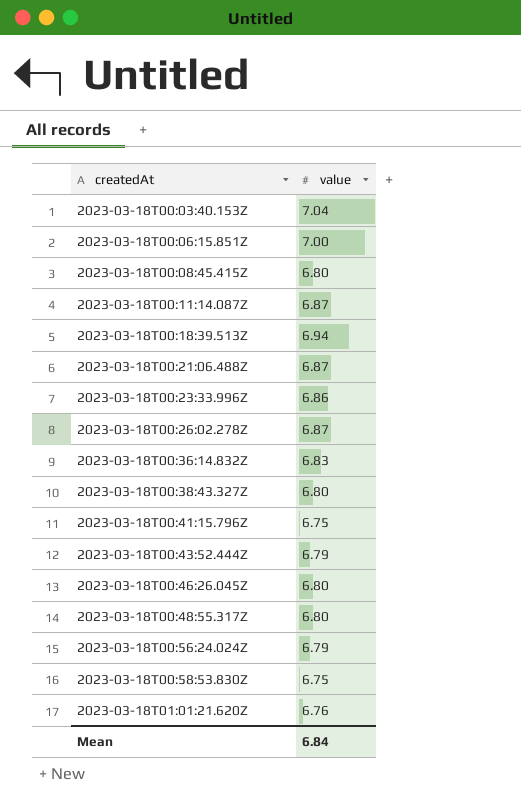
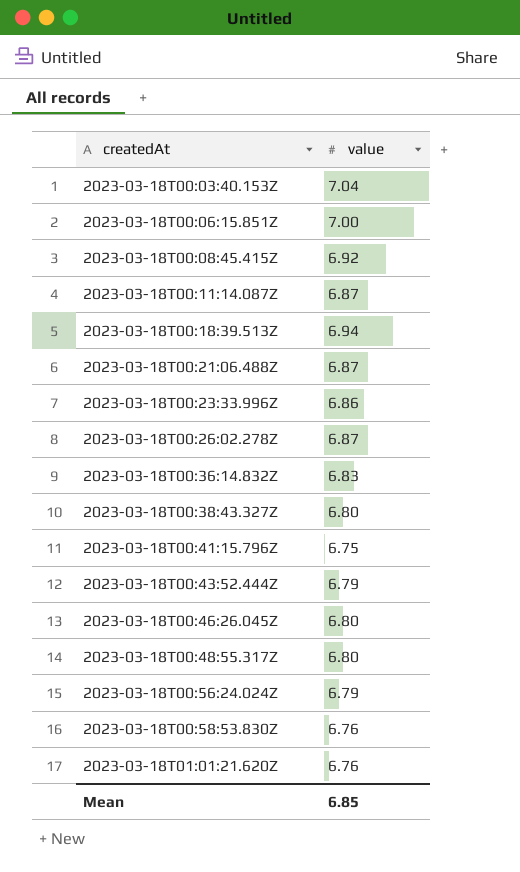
2023-03-18T00:08:45.415Z | value: 6.80 -> 6.92
2023-03-18T00:58:53.830Z | value: 6.75 -> 6.76
Mean | value: 6.84 -> 6.85

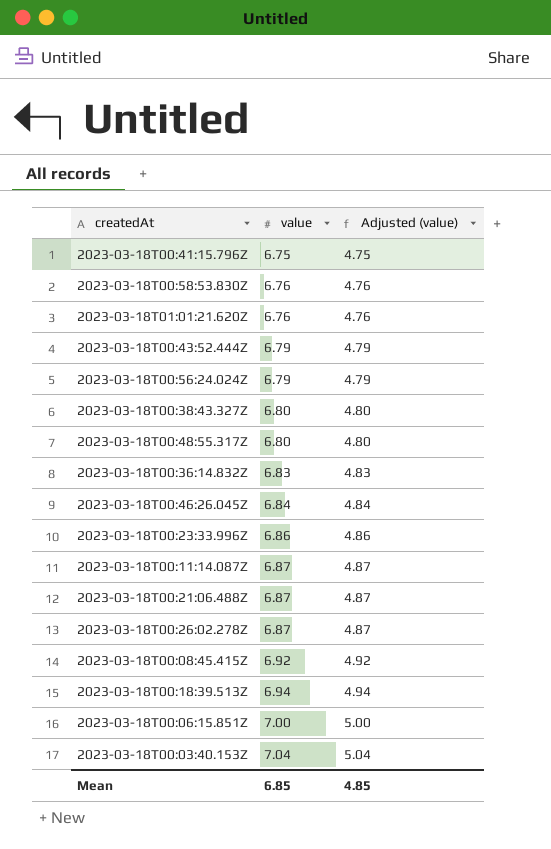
row order: createdAt ascending -> value ascending
column Adjusted (value) | formula: none -> [value] - 2
2023-03-18T00:46:26.045Z | value: 6.80 -> 6.84

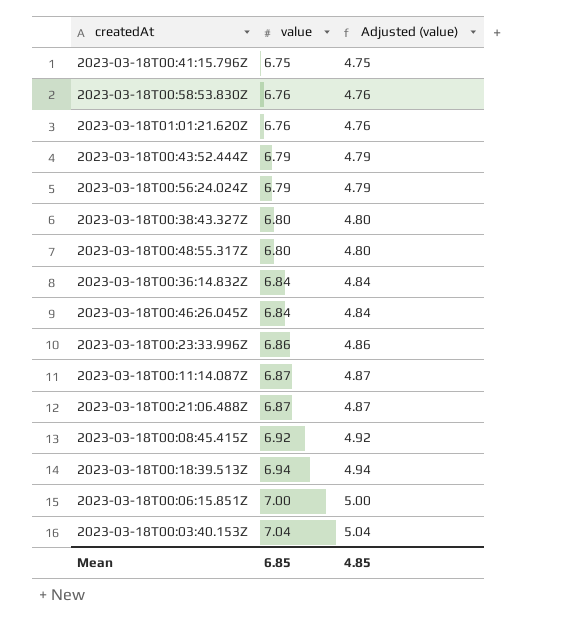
row 2023-03-18T00:26:02.278Z: 6.87 | 4.87 -> none
2023-03-18T00:36:14.832Z | value: 6.83 -> 6.84
2023-03-18T00:36:14.832Z | Adjusted (value): 4.83 -> 4.84

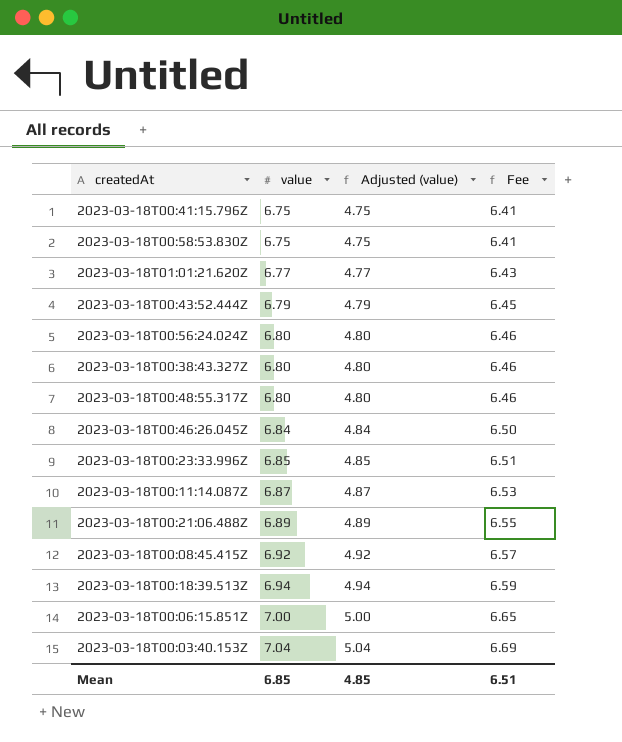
column Fee | formula: none -> [value] * 0.95
row 2023-03-18T00:36:14.832Z: 6.84 | 4.84 -> none
2023-03-18T00:58:53.830Z | value: 6.76 -> 6.75
2023-03-18T00:58:53.830Z | Adjusted (value): 4.76 -> 4.75
2023-03-18T01:01:21.620Z | value: 6.76 -> 6.77
2023-03-18T01:01:21.620Z | Adjusted (value): 4.76 -> 4.77
2023-03-18T00:56:24.024Z | value: 6.79 -> 6.80
2023-03-18T00:56:24.024Z | Adjusted (value): 4.79 -> 4.80
2023-03-18T00:23:33.996Z | value: 6.86 -> 6.85
2023-03-18T00:23:33.996Z | Adjusted (value): 4.86 -> 4.85
2023-03-18T00:21:06.488Z | value: 6.87 -> 6.89
2023-03-18T00:21:06.488Z | Adjusted (value): 4.87 -> 4.89

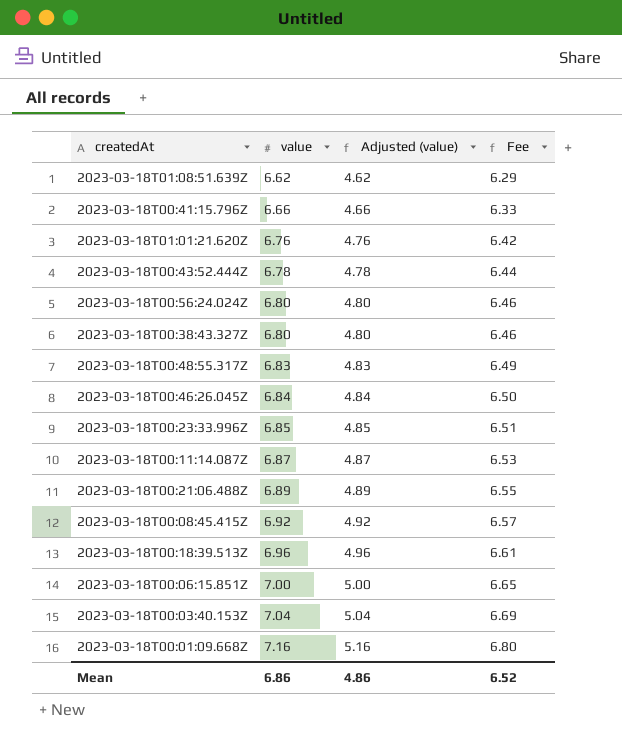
row 2023-03-18T00:58:53.830Z: 6.75 | 4.75 | 6.41 -> none
row 2023-03-18T01:08:51.639Z: none -> 6.62 | 4.62 | 6.29
2023-03-18T00:41:15.796Z | value: 6.75 -> 6.66
2023-03-18T00:41:15.796Z | Adjusted (value): 4.75 -> 4.66
2023-03-18T00:41:15.796Z | Fee: 6.41 -> 6.33
2023-03-18T01:01:21.620Z | value: 6.77 -> 6.76
2023-03-18T01:01:21.620Z | Adjusted (value): 4.77 -> 4.76
2023-03-18T01:01:21.620Z | Fee: 6.43 -> 6.42
2023-03-18T00:43:52.444Z | value: 6.79 -> 6.78
2023-03-18T00:43:52.444Z | Adjusted (value): 4.79 -> 4.78
2023-03-18T00:43:52.444Z | Fee: 6.45 -> 6.44
2023-03-18T00:48:55.317Z | value: 6.80 -> 6.83
2023-03-18T00:48:55.317Z | Adjusted (value): 4.80 -> 4.83
2023-03-18T00:48:55.317Z | Fee: 6.46 -> 6.49
2023-03-18T00:18:39.513Z | value: 6.94 -> 6.96
2023-03-18T00:18:39.513Z | Adjusted (value): 4.94 -> 4.96
2023-03-18T00:18:39.513Z | Fee: 6.59 -> 6.61
row 2023-03-18T00:01:09.668Z: none -> 7.16 | 5.16 | 6.80
Mean | value: 6.85 -> 6.86
Mean | Adjusted (value): 4.85 -> 4.86
Mean | Fee: 6.51 -> 6.52

